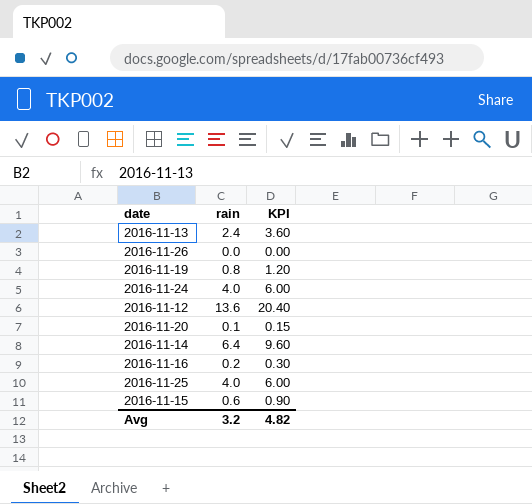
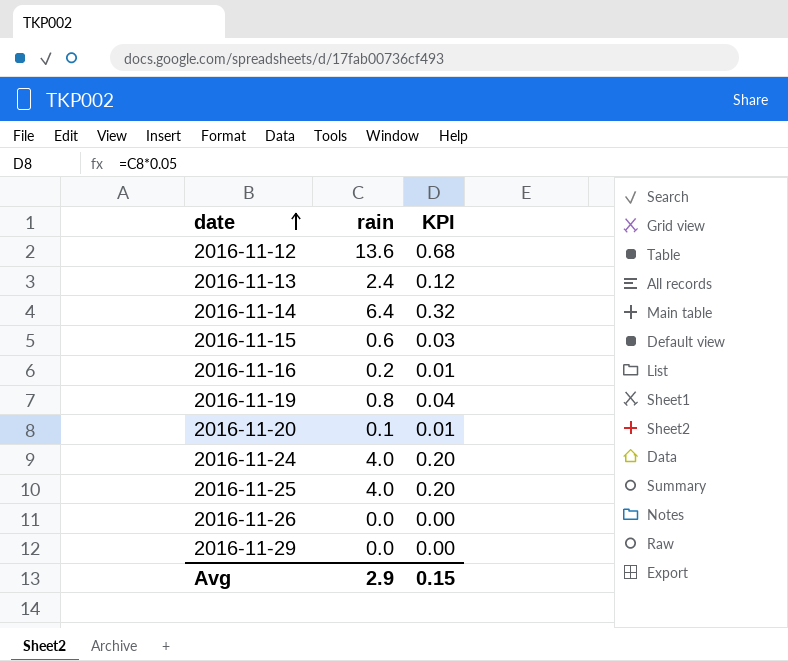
row order: none -> date ascending
column KPI | formula: [rain] * 1.5 -> [rain] * 0.05
row 2016-11-29: none -> 0.0 | 0.00
Avg | rain: 3.2 -> 2.9
Avg | KPI: 4.82 -> 0.15

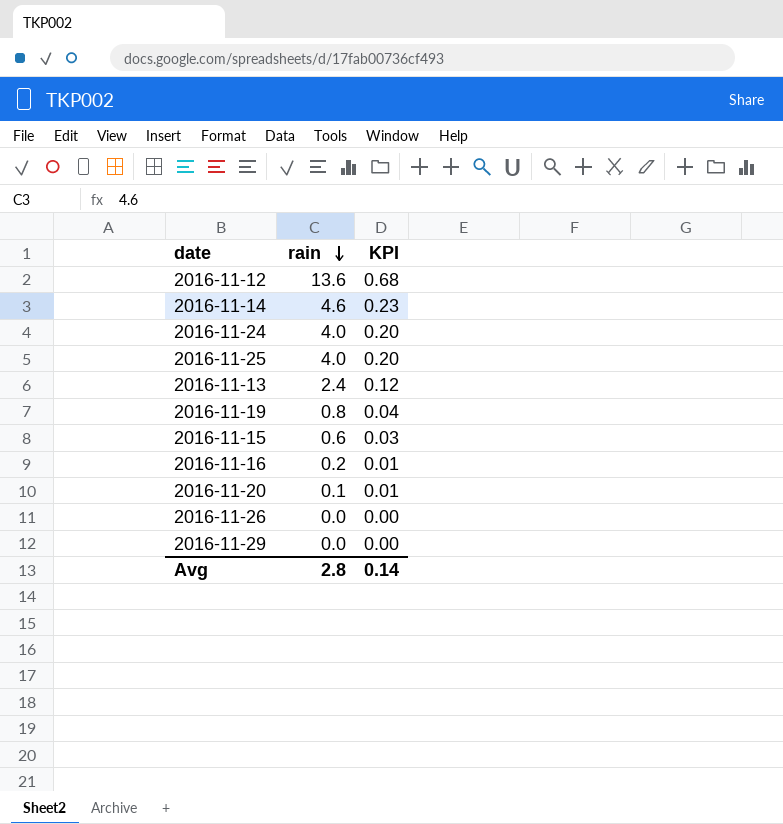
row order: date ascending -> rain descending
2016-11-14 | rain: 6.4 -> 4.6
2016-11-14 | KPI: 0.32 -> 0.23
Avg | rain: 2.9 -> 2.8
Avg | KPI: 0.15 -> 0.14

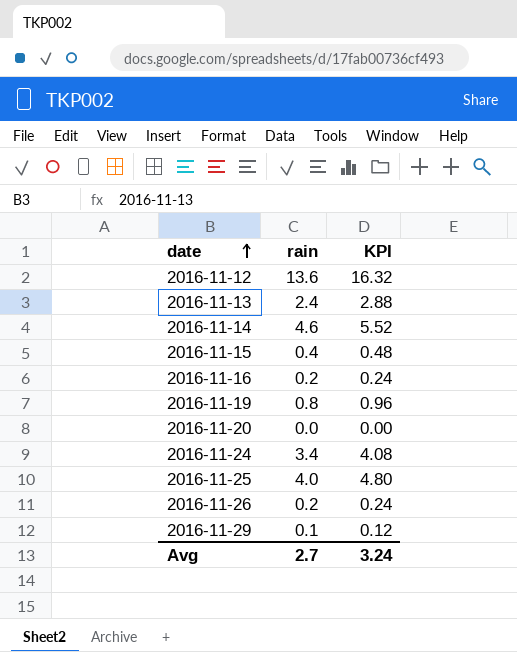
row order: rain descending -> date ascending
column KPI | formula: [rain] * 0.05 -> [rain] * 1.2
2016-11-15 | rain: 0.6 -> 0.4
2016-11-20 | rain: 0.1 -> 0.0
2016-11-24 | rain: 4.0 -> 3.4
2016-11-26 | rain: 0.0 -> 0.2
2016-11-29 | rain: 0.0 -> 0.1
Avg | rain: 2.8 -> 2.7
Avg | KPI: 0.14 -> 3.24

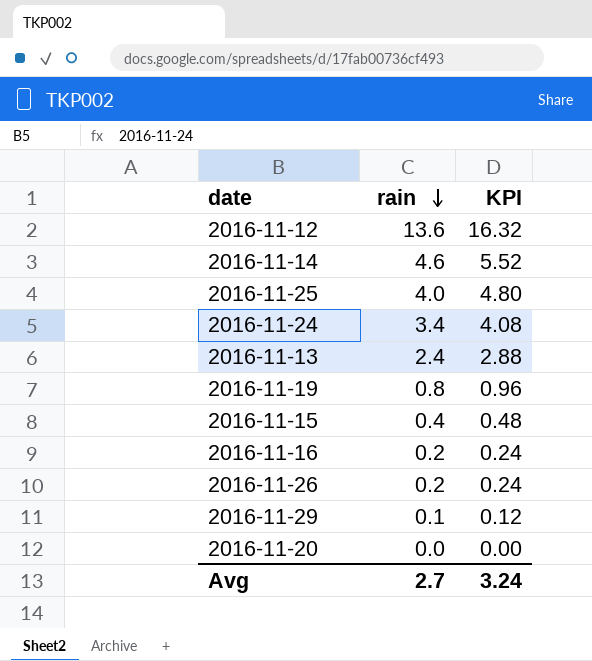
row order: date ascending -> rain descending

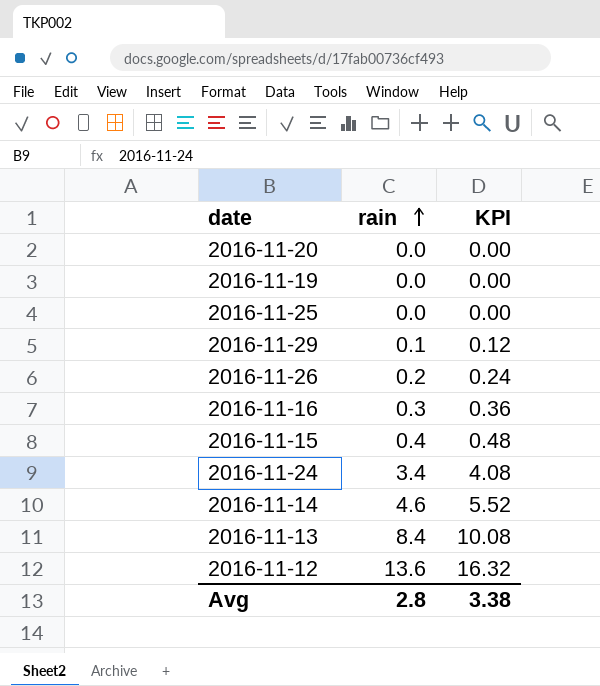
row order: rain descending -> rain ascending
2016-11-19 | rain: 0.8 -> 0.0
2016-11-19 | KPI: 0.96 -> 0.00
2016-11-25 | rain: 4.0 -> 0.0
2016-11-25 | KPI: 4.80 -> 0.00
2016-11-16 | rain: 0.2 -> 0.3
2016-11-16 | KPI: 0.24 -> 0.36
2016-11-13 | rain: 2.4 -> 8.4
2016-11-13 | KPI: 2.88 -> 10.08
Avg | rain: 2.7 -> 2.8
Avg | KPI: 3.24 -> 3.38

